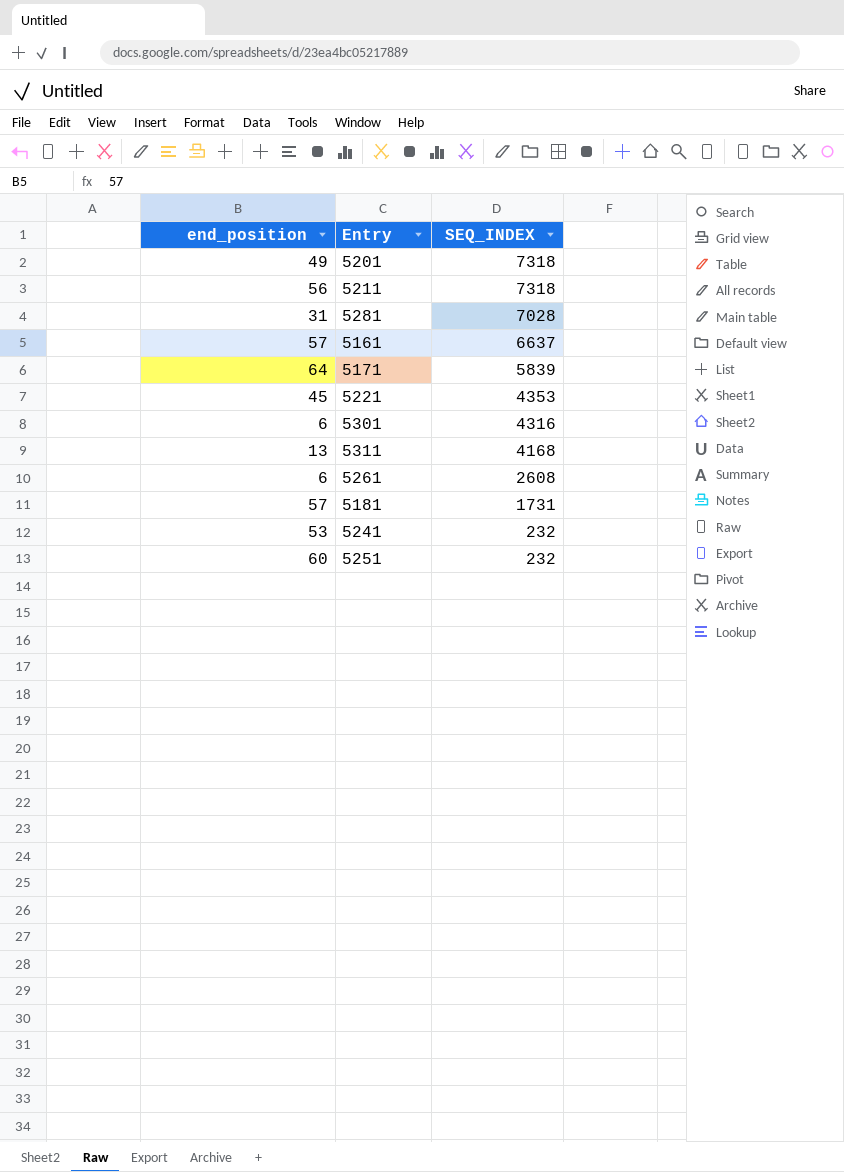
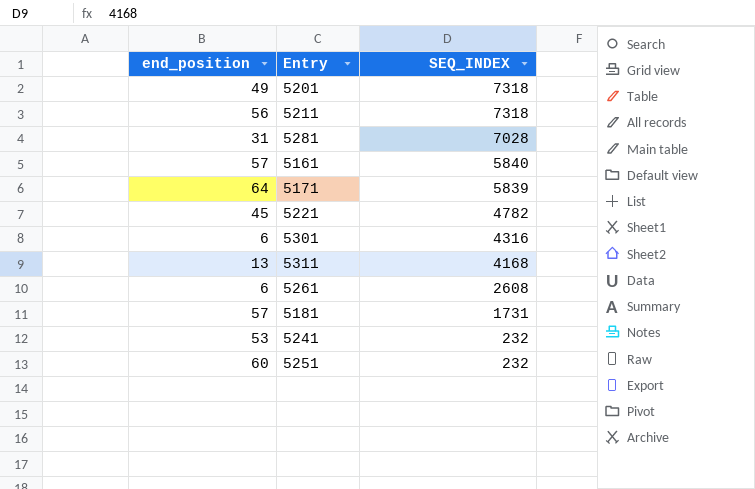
5161 | SEQ_INDEX: 6637 -> 5840
5221 | SEQ_INDEX: 4353 -> 4782

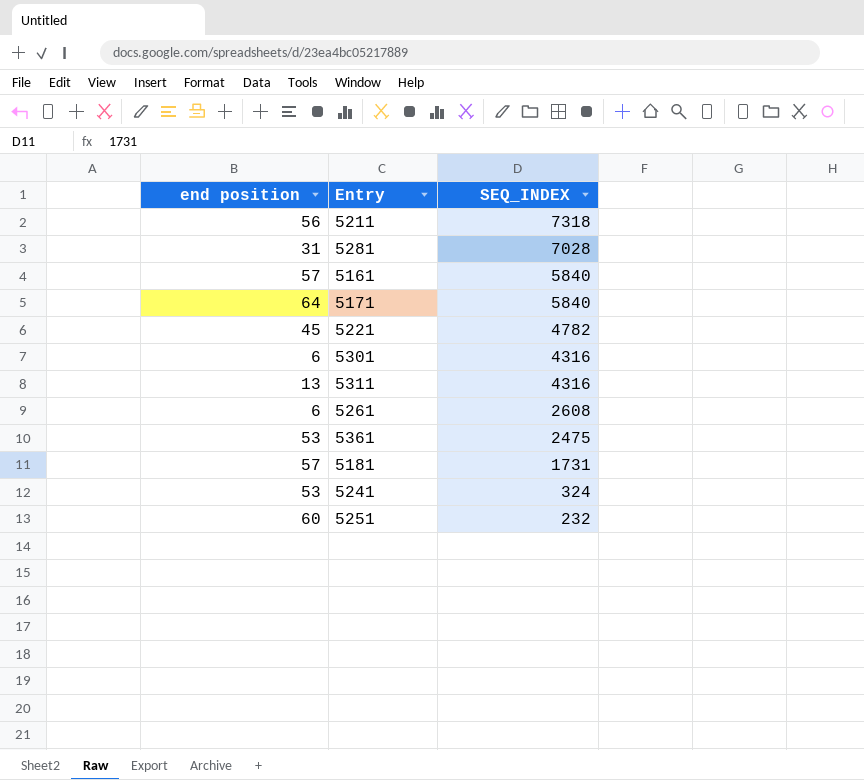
column name: end_position -> end position
row 5201: 49 | 7318 -> none
5171 | SEQ_INDEX: 5839 -> 5840
5311 | SEQ_INDEX: 4168 -> 4316
row 5361: none -> 53 | 2475
5241 | SEQ_INDEX: 232 -> 324

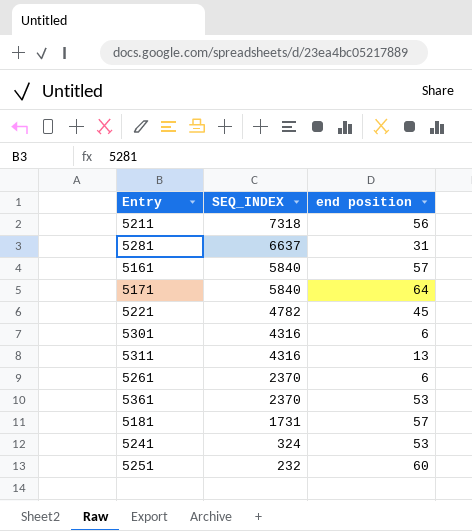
column end position | position: 1 -> 3
5281 | SEQ_INDEX: 7028 -> 6637
5261 | SEQ_INDEX: 2608 -> 2370
5361 | SEQ_INDEX: 2475 -> 2370

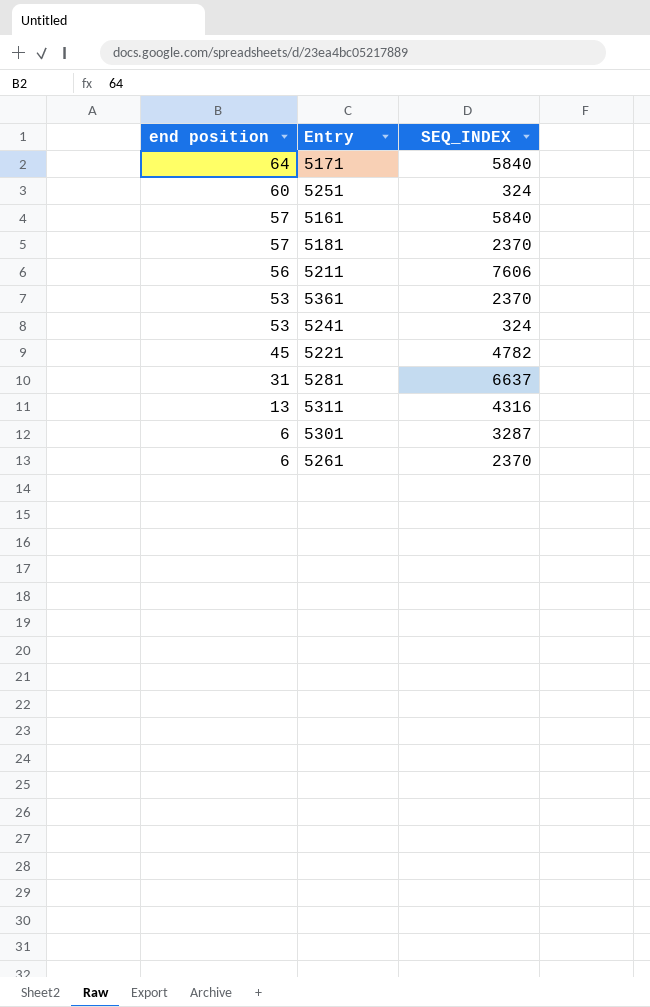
row order: SEQ_INDEX descending -> end position descending
column end position | position: 3 -> 1
5251 | SEQ_INDEX: 232 -> 324
5181 | SEQ_INDEX: 1731 -> 2370
5211 | SEQ_INDEX: 7318 -> 7606
5301 | SEQ_INDEX: 4316 -> 3287

